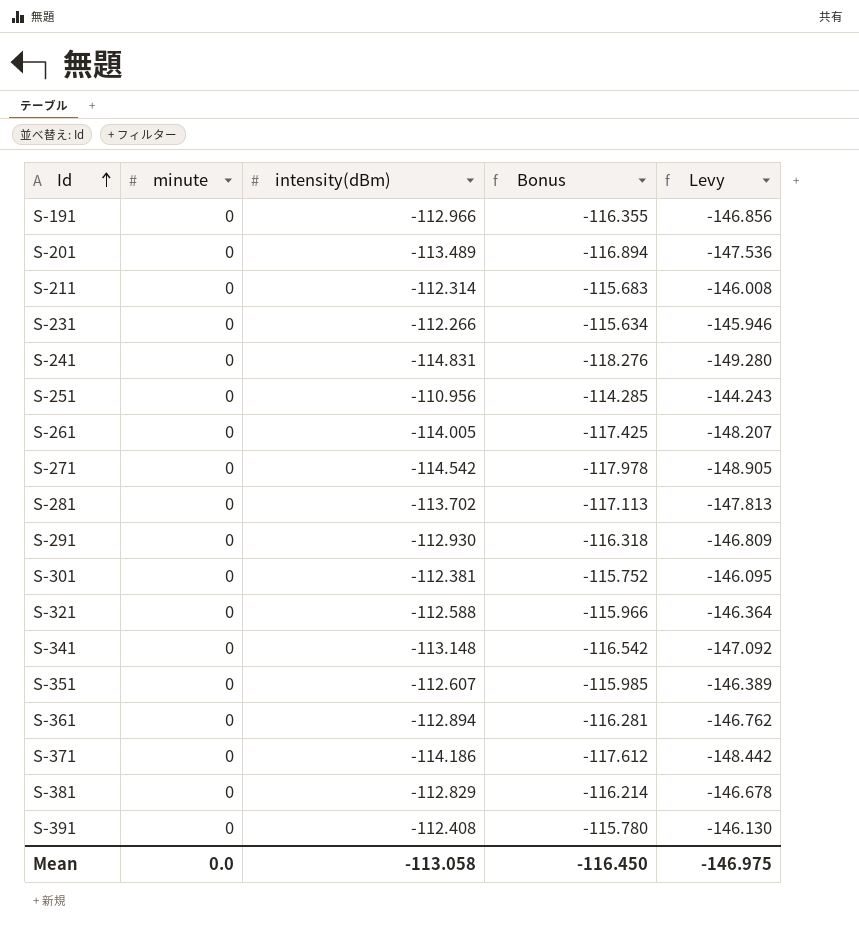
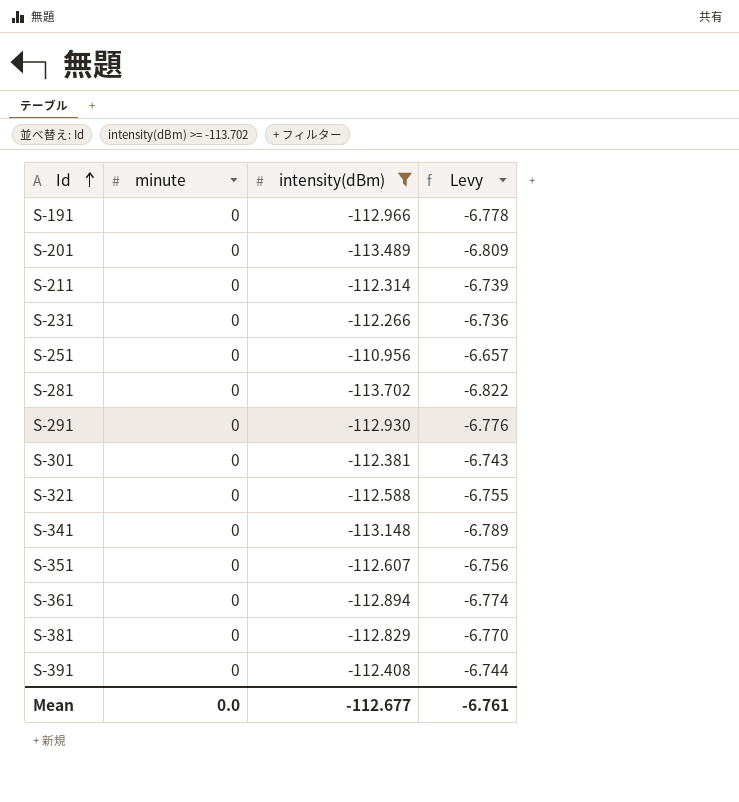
filter: none -> intensity(dBm) >= -113.702
column Bonus | formula: [intensity(dBm)] * 1.03 -> none
column Levy | formula: [intensity(dBm)] * 1.3 -> [intensity(dBm)] * 0.06
Mean | intensity(dBm): -113.058 -> -112.677
Mean | Levy: -146.975 -> -6.761

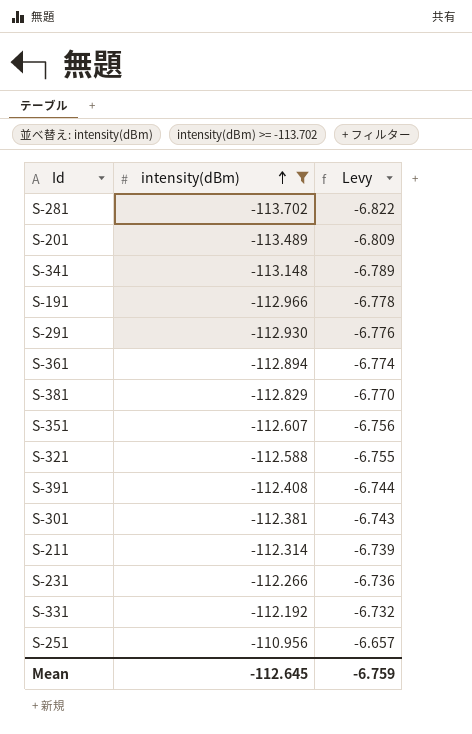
row order: Id ascending -> intensity(dBm) ascending
column minute | position: 2 -> none
row S-331: none -> -112.192 | -6.732
Mean | intensity(dBm): -112.677 -> -112.645
Mean | Levy: -6.761 -> -6.759

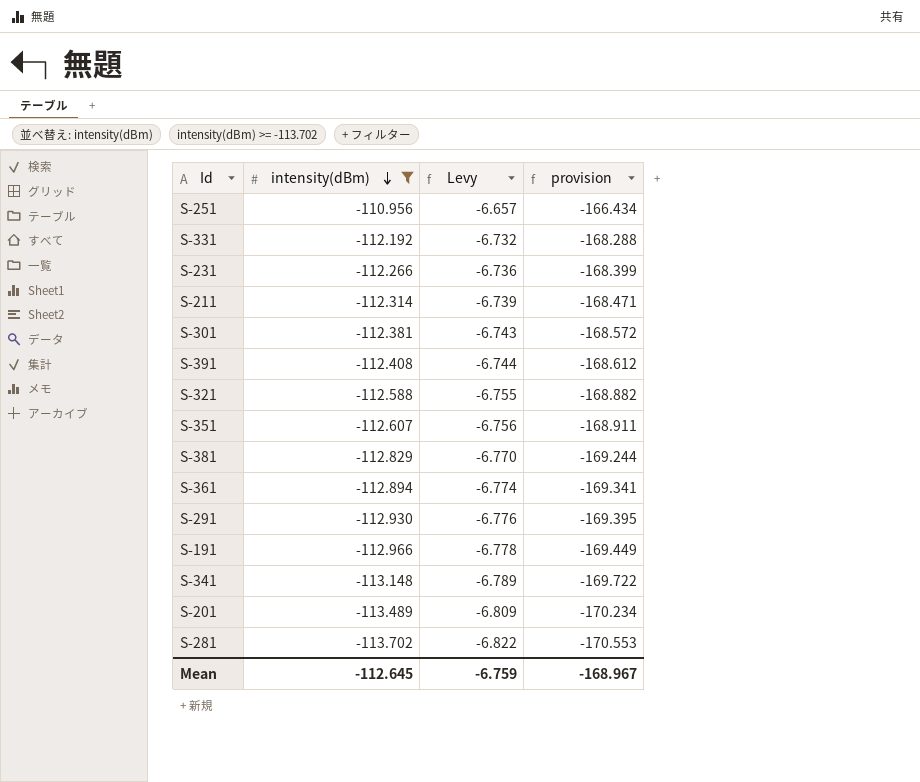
row order: intensity(dBm) ascending -> intensity(dBm) descending
column provision | formula: none -> [intensity(dBm)] * 1.5

